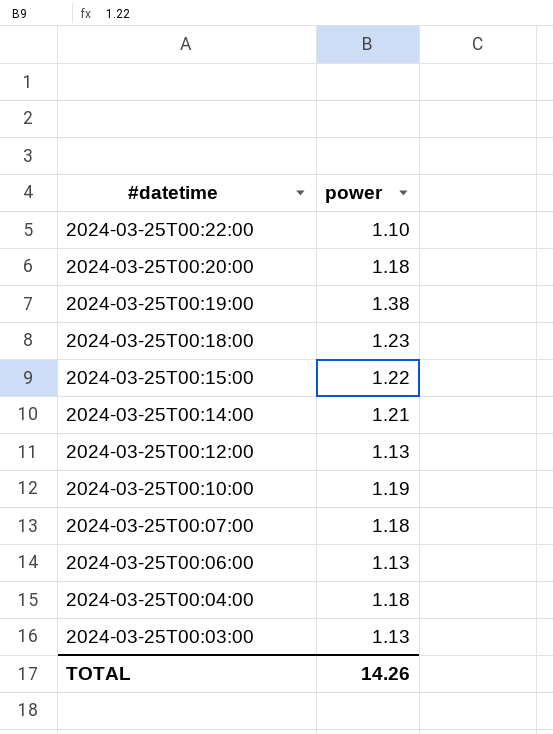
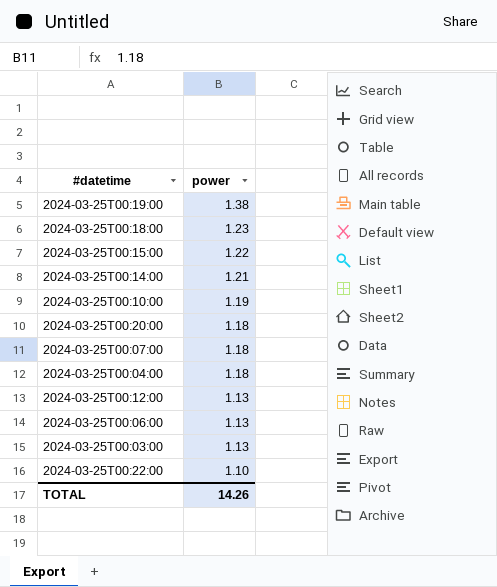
row order: #datetime descending -> power descending

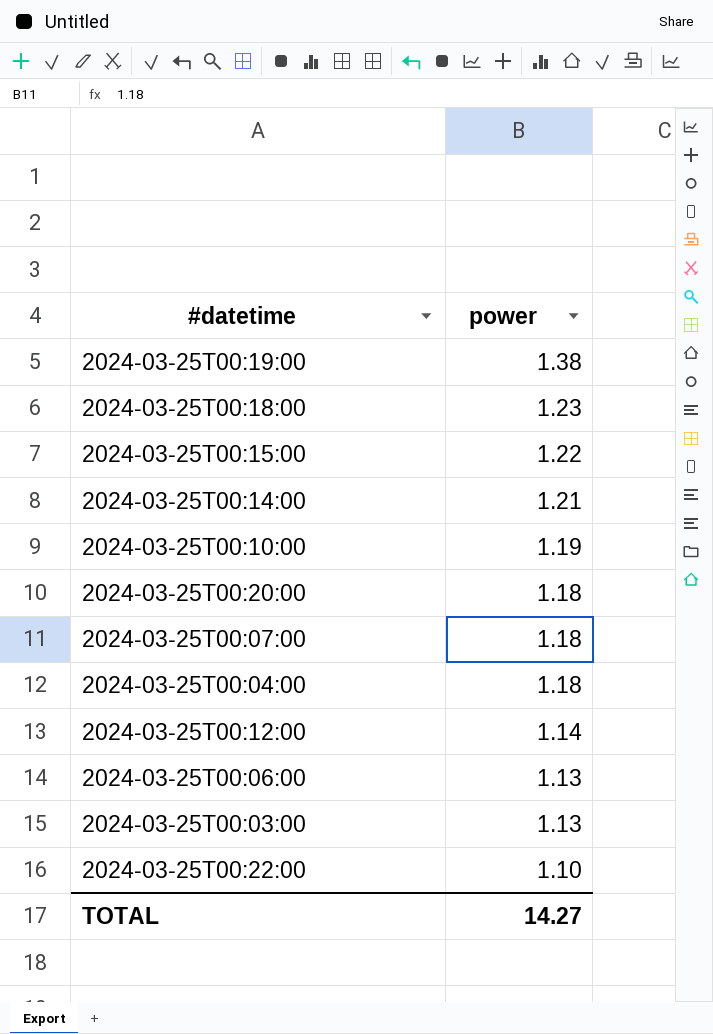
2024-03-25T00:12:00 | power: 1.13 -> 1.14
TOTAL | power: 14.26 -> 14.27

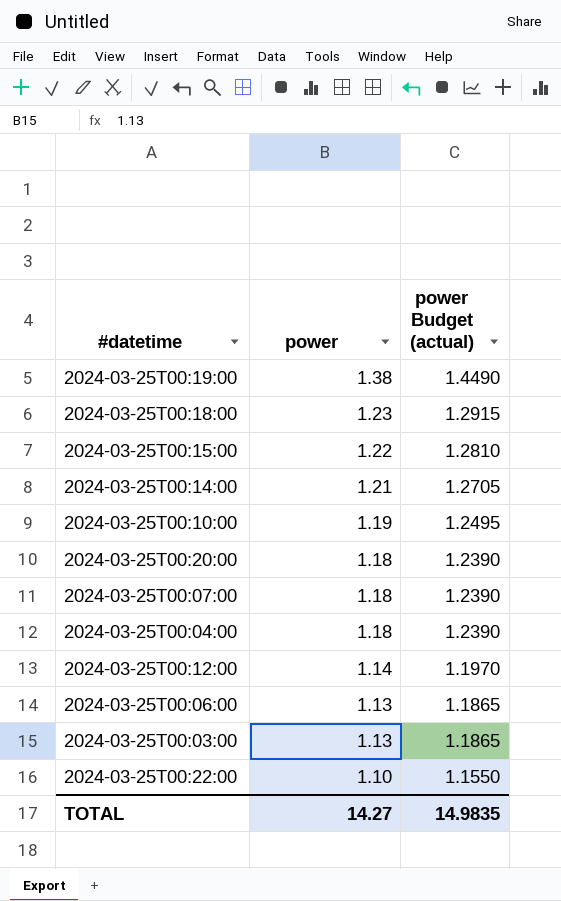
column power Budget (actual) | formula: none -> [power] * 1.05

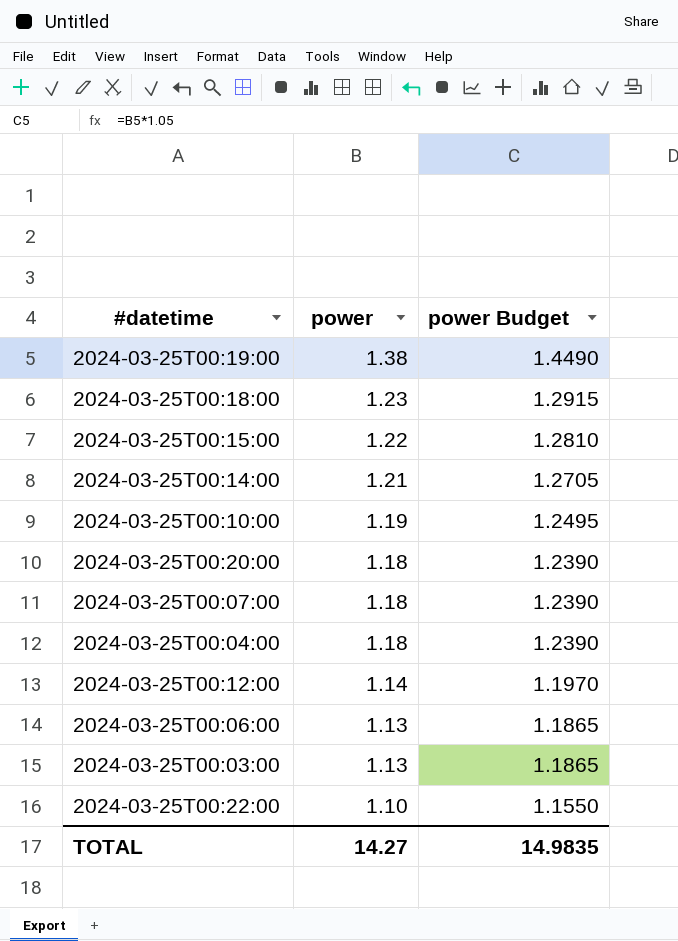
column name: power Budget (actual) -> power Budget

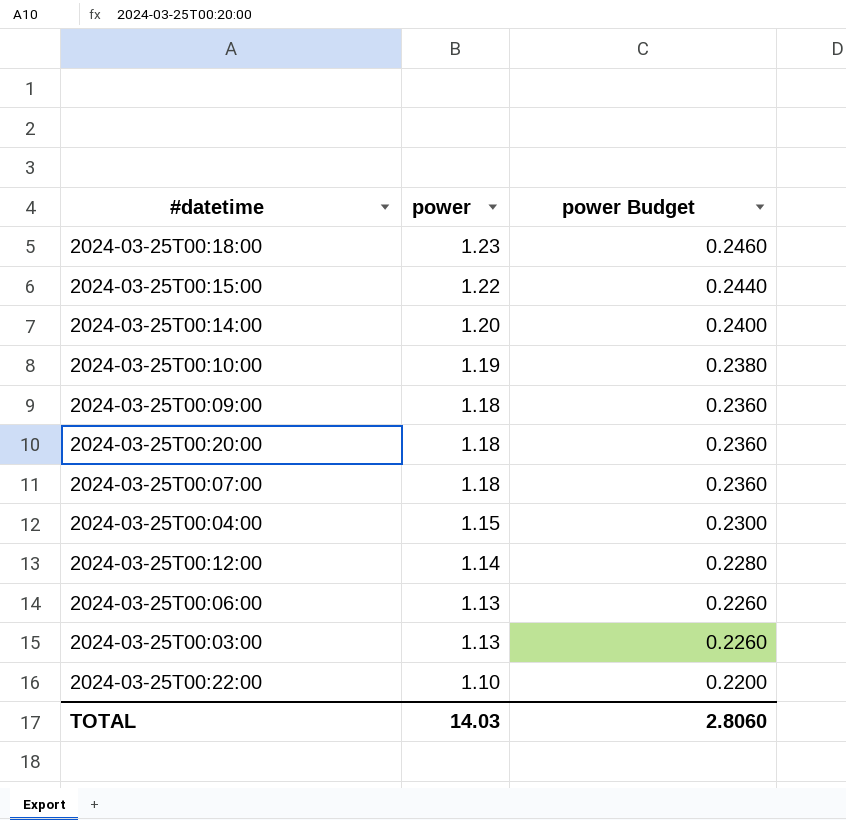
column power Budget | formula: [power] * 1.05 -> [power] * 0.2
row 2024-03-25T00:19:00: 1.38 | 1.4490 -> none
2024-03-25T00:14:00 | power: 1.21 -> 1.20
row 2024-03-25T00:09:00: none -> 1.18 | 0.2360
2024-03-25T00:04:00 | power: 1.18 -> 1.15
TOTAL | power: 14.27 -> 14.03
TOTAL | power Budget: 14.9835 -> 2.8060

